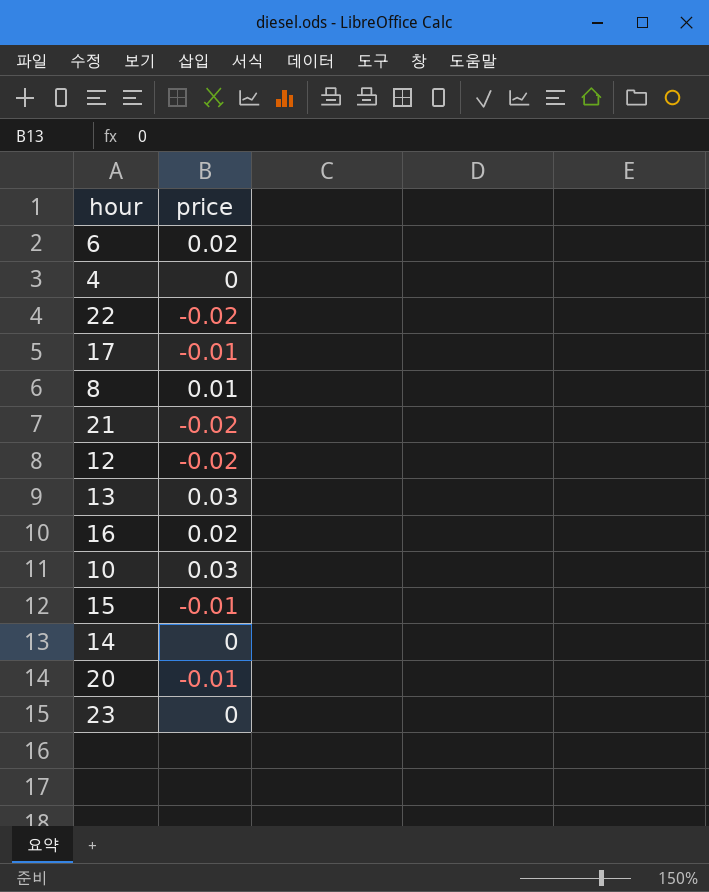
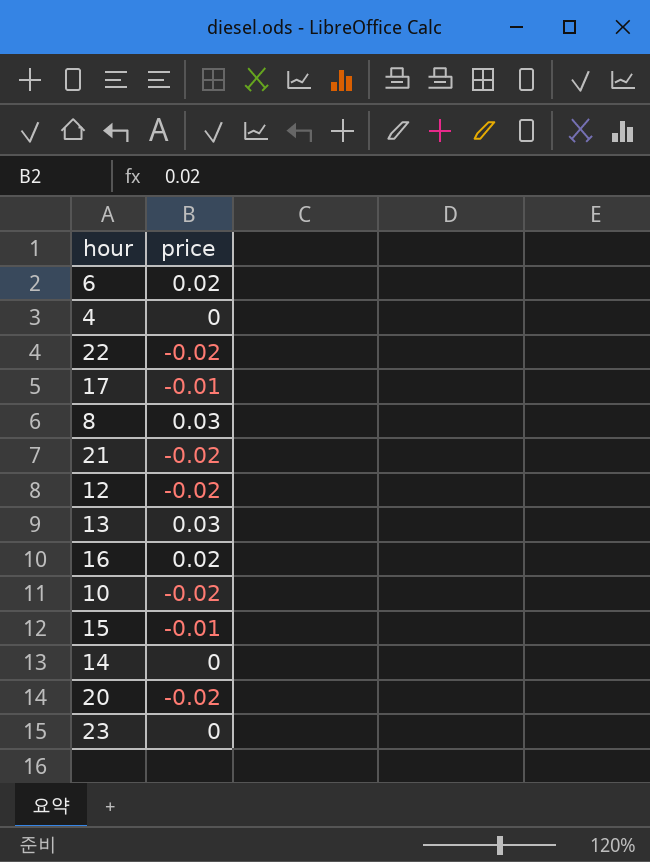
8 | price: 0.01 -> 0.03
10 | price: 0.03 -> -0.02
20 | price: -0.01 -> -0.02

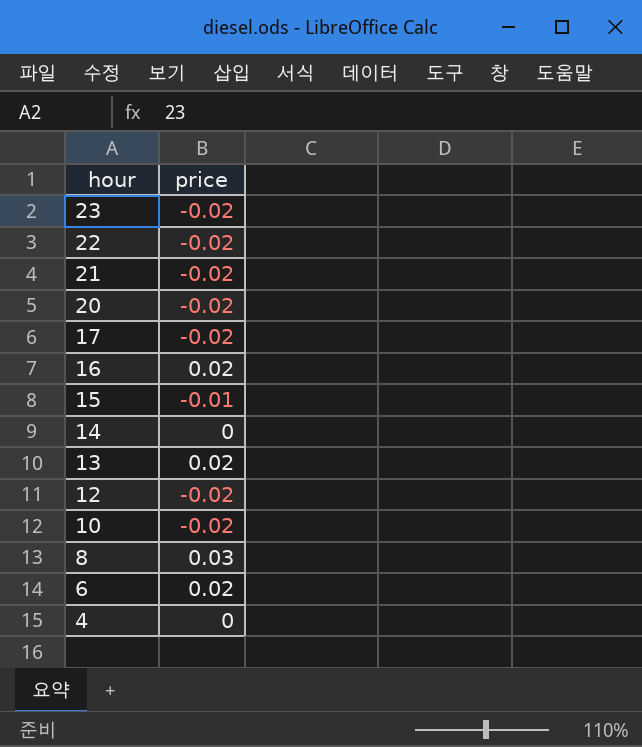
row order: none -> hour descending
23 | price: 0 -> -0.02
17 | price: -0.01 -> -0.02
13 | price: 0.03 -> 0.02

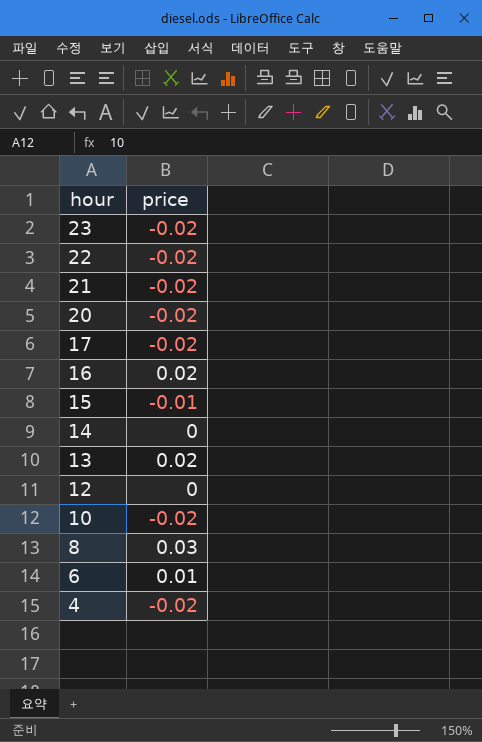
12 | price: -0.02 -> 0
6 | price: 0.02 -> 0.01
4 | price: 0 -> -0.02

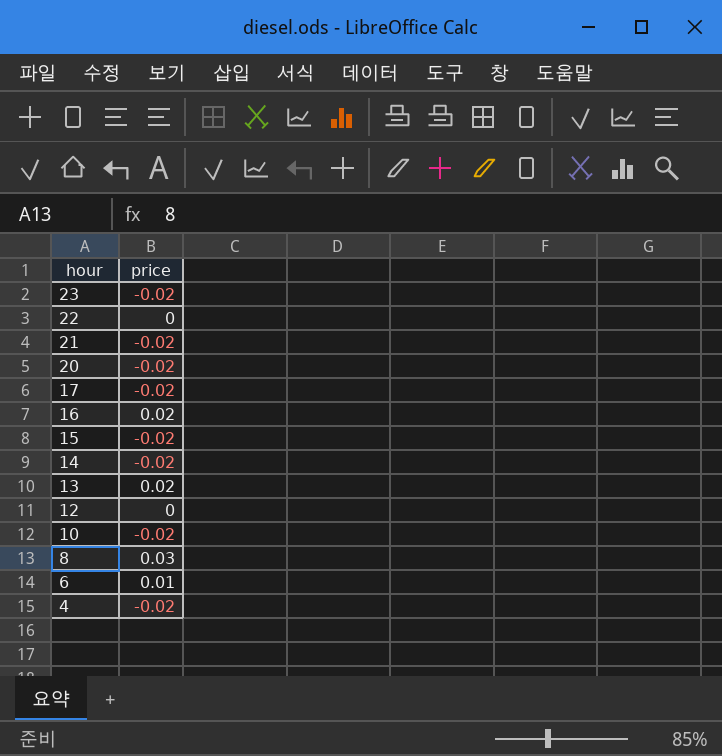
22 | price: -0.02 -> 0
15 | price: -0.01 -> -0.02
14 | price: 0 -> -0.02

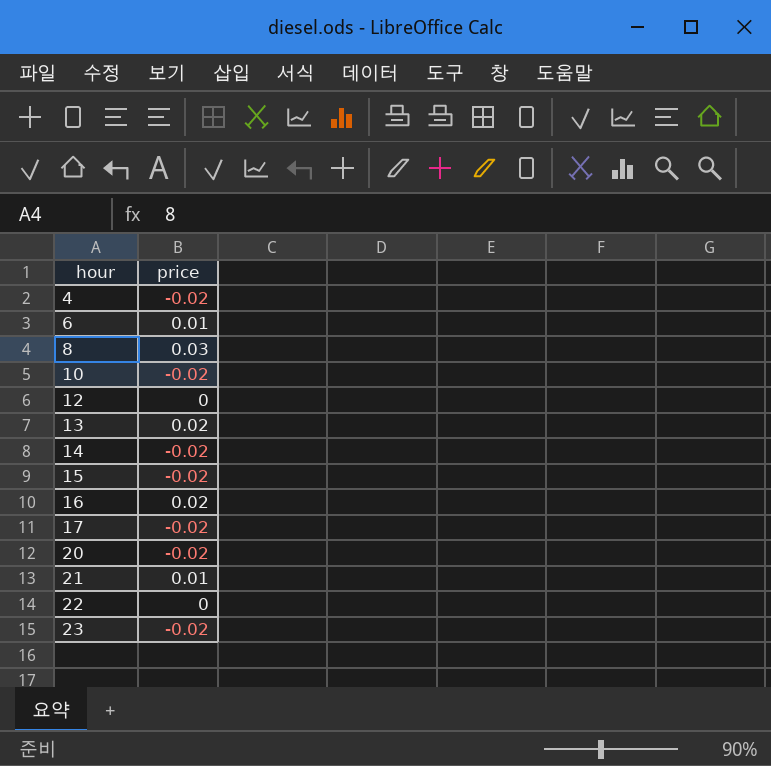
row order: hour descending -> hour ascending
21 | price: -0.02 -> 0.01

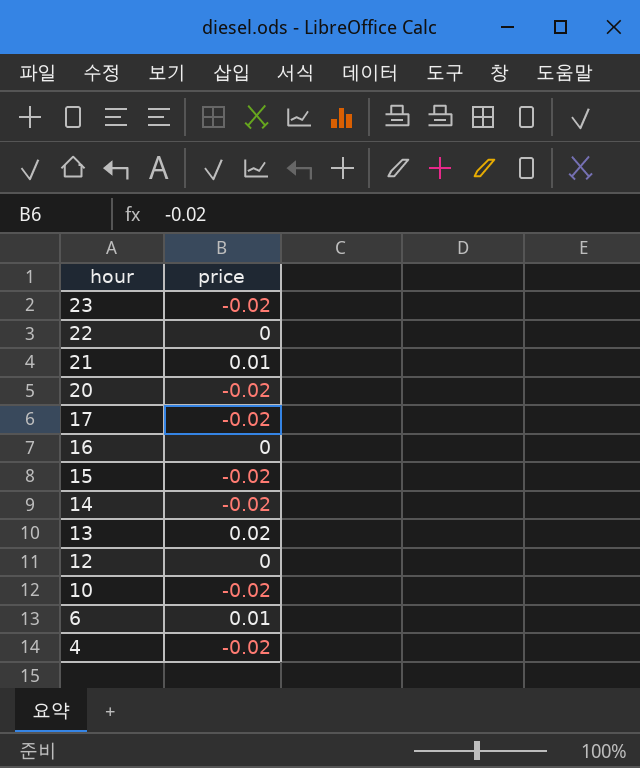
row order: hour ascending -> hour descending
row 8: 0.03 -> none
16 | price: 0.02 -> 0

